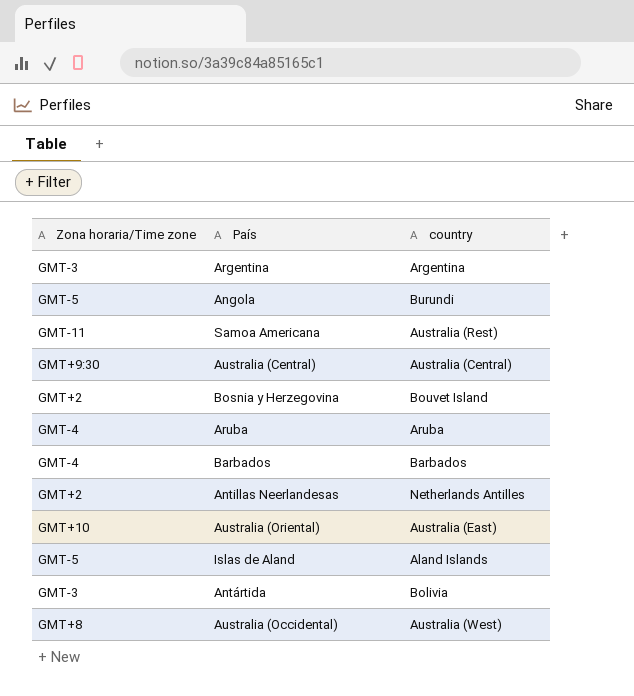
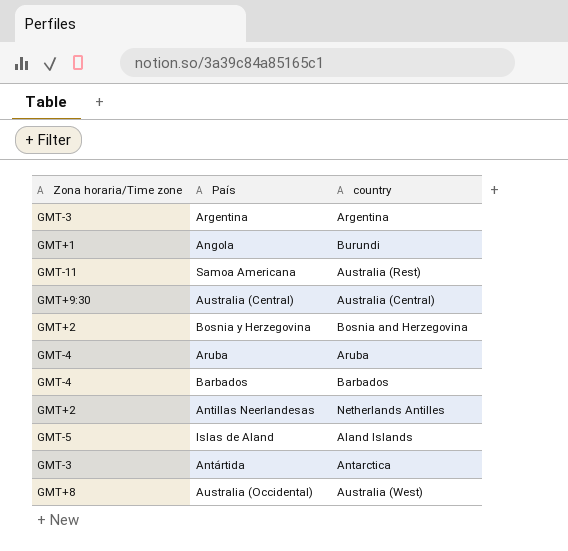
row Australia (Oriental): GMT+10 | Australia (East) -> none
Angola | Zona horaria/Time zone: GMT-5 -> GMT+1
Bosnia y Herzegovina | country: Bouvet Island -> Bosnia and Herzegovina
Antártida | country: Bolivia -> Antarctica

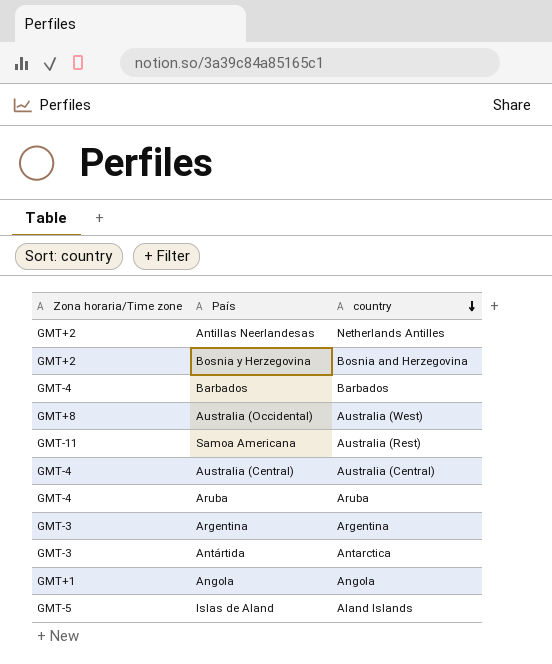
row order: none -> country descending
Australia (Central) | Zona horaria/Time zone: GMT+9:30 -> GMT-4
Angola | country: Burundi -> Angola

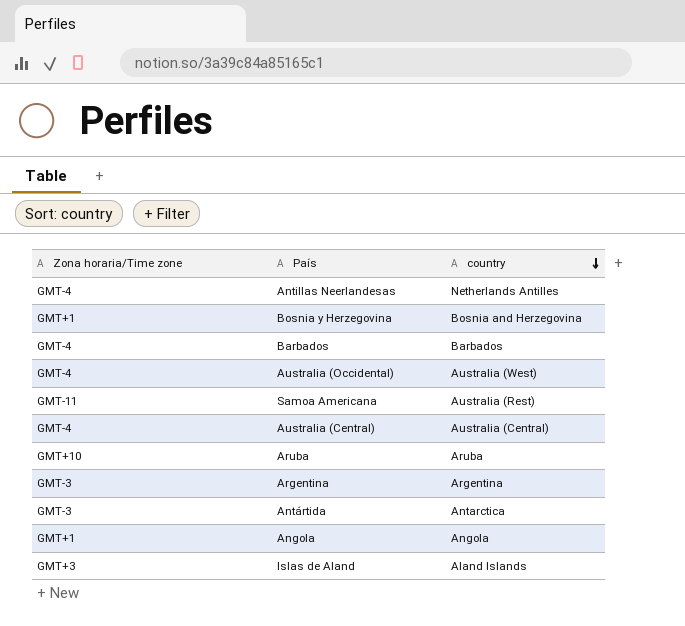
Antillas Neerlandesas | Zona horaria/Time zone: GMT+2 -> GMT-4
Bosnia y Herzegovina | Zona horaria/Time zone: GMT+2 -> GMT+1
Australia (Occidental) | Zona horaria/Time zone: GMT+8 -> GMT-4
Aruba | Zona horaria/Time zone: GMT-4 -> GMT+10
Islas de Aland | Zona horaria/Time zone: GMT-5 -> GMT+3

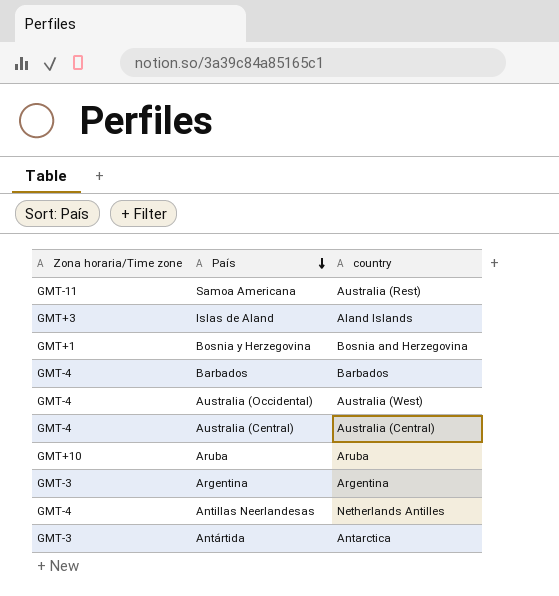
row order: country descending -> País descending
row Angola: GMT+1 | Angola -> none

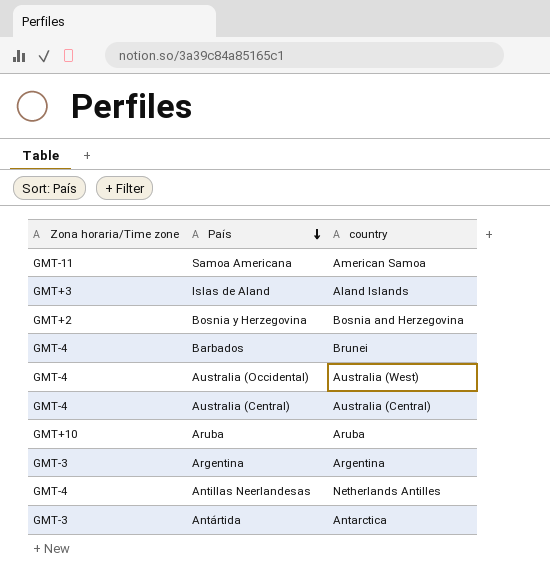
Samoa Americana | country: Australia (Rest) -> American Samoa
Bosnia y Herzegovina | Zona horaria/Time zone: GMT+1 -> GMT+2
Barbados | country: Barbados -> Brunei

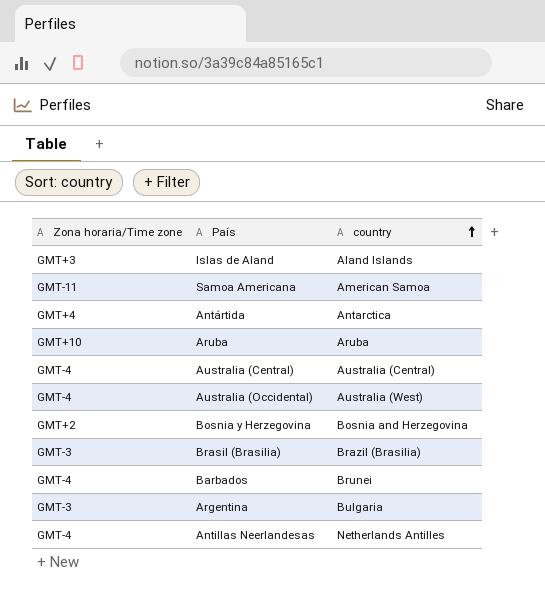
row order: País descending -> country ascending
Antártida | Zona horaria/Time zone: GMT-3 -> GMT+4
row Brasil (Brasilia): none -> GMT-3 | Brazil (Brasilia)
Argentina | country: Argentina -> Bulgaria

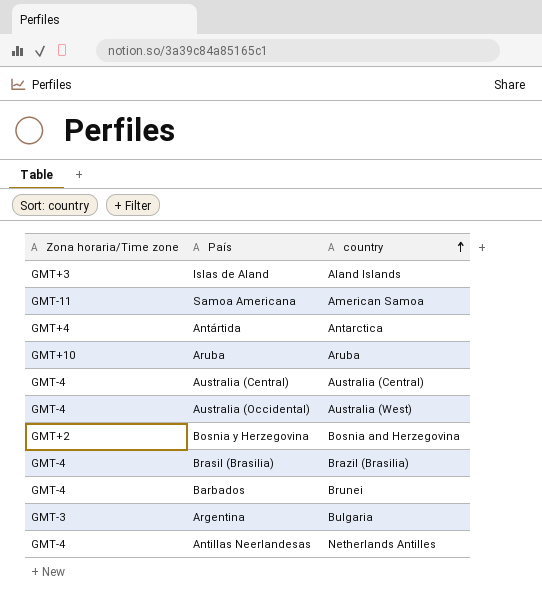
Brasil (Brasilia) | Zona horaria/Time zone: GMT-3 -> GMT-4

